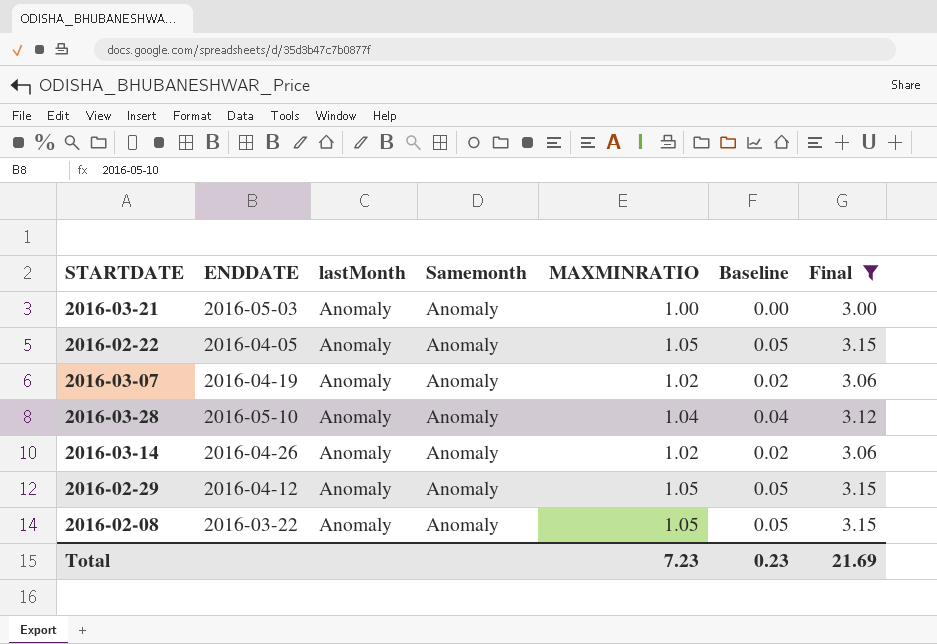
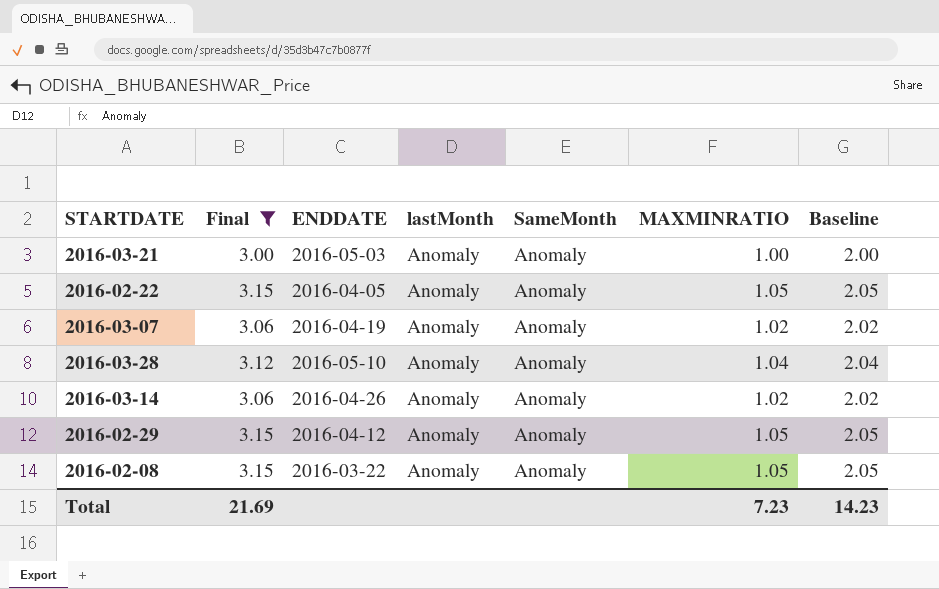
column Final | position: 7 -> 2
column name: Samemonth -> SameMonth
column Baseline | formula: [MAXMINRATIO] - 1 -> [MAXMINRATIO] + 1
Total | Baseline: 0.23 -> 14.23

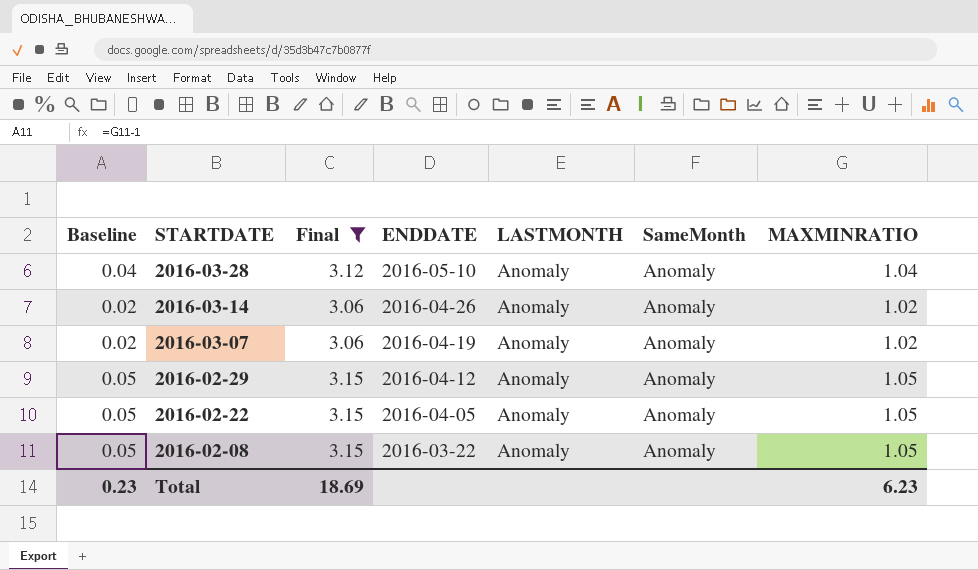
row order: none -> STARTDATE descending
column Baseline | formula: [MAXMINRATIO] + 1 -> [MAXMINRATIO] - 1
column Baseline | position: 7 -> 1
column name: lastMonth -> LASTMONTH
row 2016-03-21: 3.00 | 2016-05-03 | Anomaly | Anomaly | 1.00 | 2.00 -> none
Total | Baseline: 14.23 -> 0.23
Total | Final: 21.69 -> 18.69
Total | MAXMINRATIO: 7.23 -> 6.23

